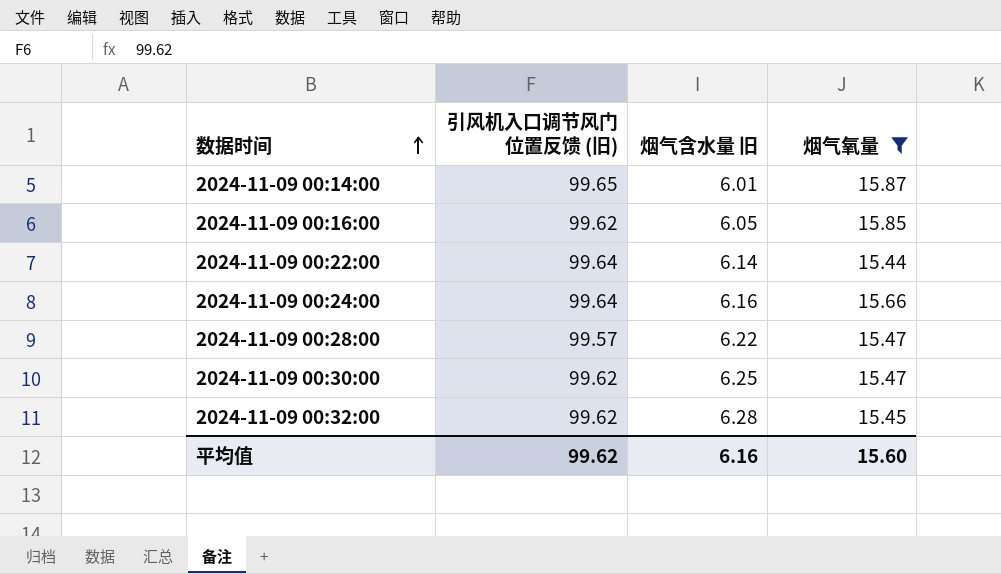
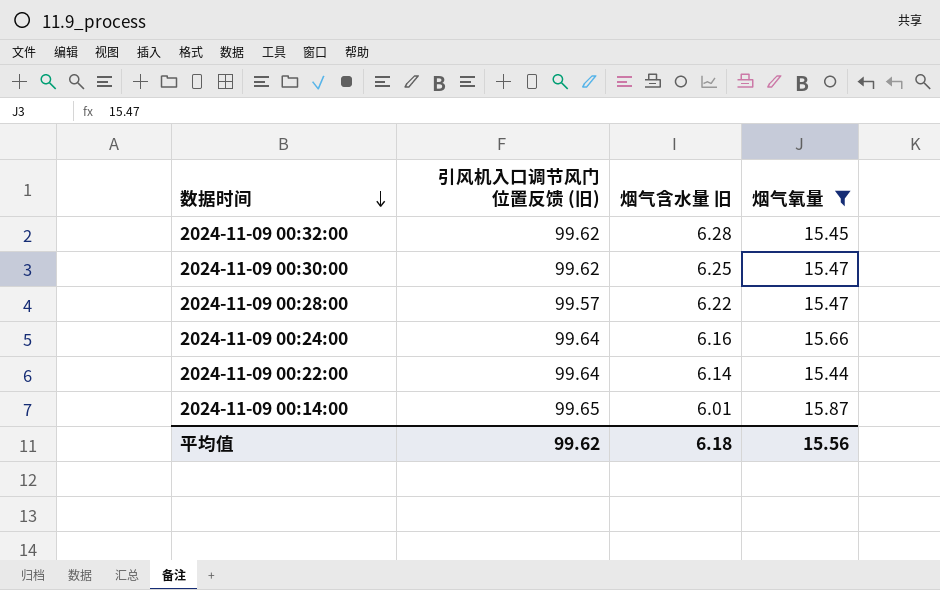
row order: 数据时间 ascending -> 数据时间 descending
row 2024-11-09 00:16:00: 99.62 | 6.05 | 15.85 -> none
平均值 | 烟气含水量 旧: 6.16 -> 6.18
平均值 | 烟气氧量: 15.60 -> 15.56

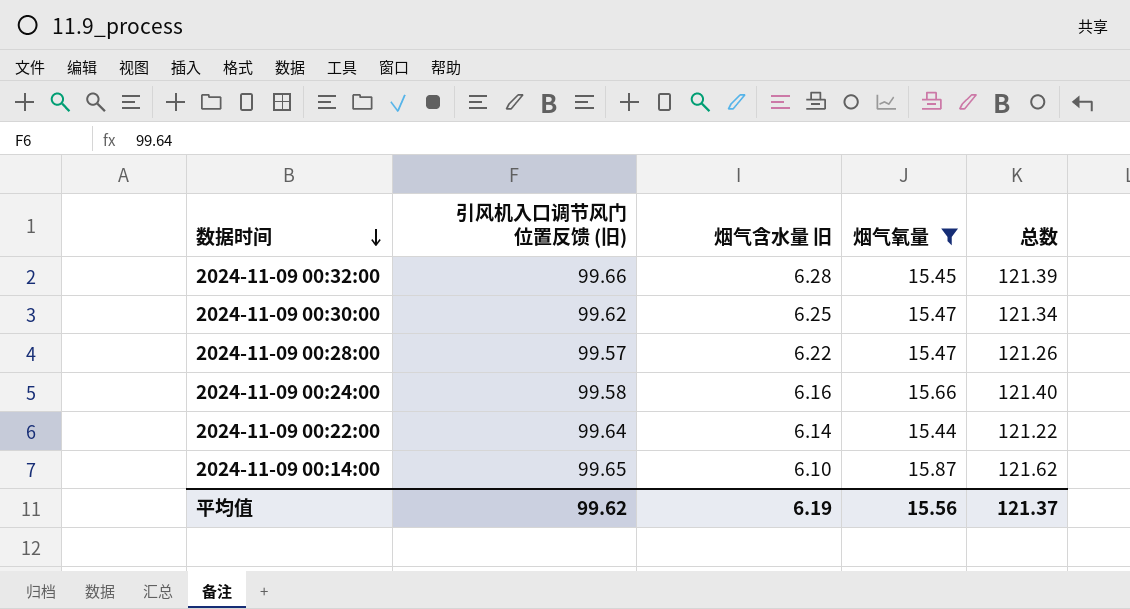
column 总数 | formula: none -> [引风机入口调节风门位置反馈 (旧)] + [烟气含水量 旧] + [烟气氧量]
2024-11-09 00:32:00 | 引风机入口调节风门位置反馈 (旧): 99.62 -> 99.66
2024-11-09 00:24:00 | 引风机入口调节风门位置反馈 (旧): 99.64 -> 99.58
2024-11-09 00:14:00 | 烟气含水量 旧: 6.01 -> 6.10
平均值 | 烟气含水量 旧: 6.18 -> 6.19

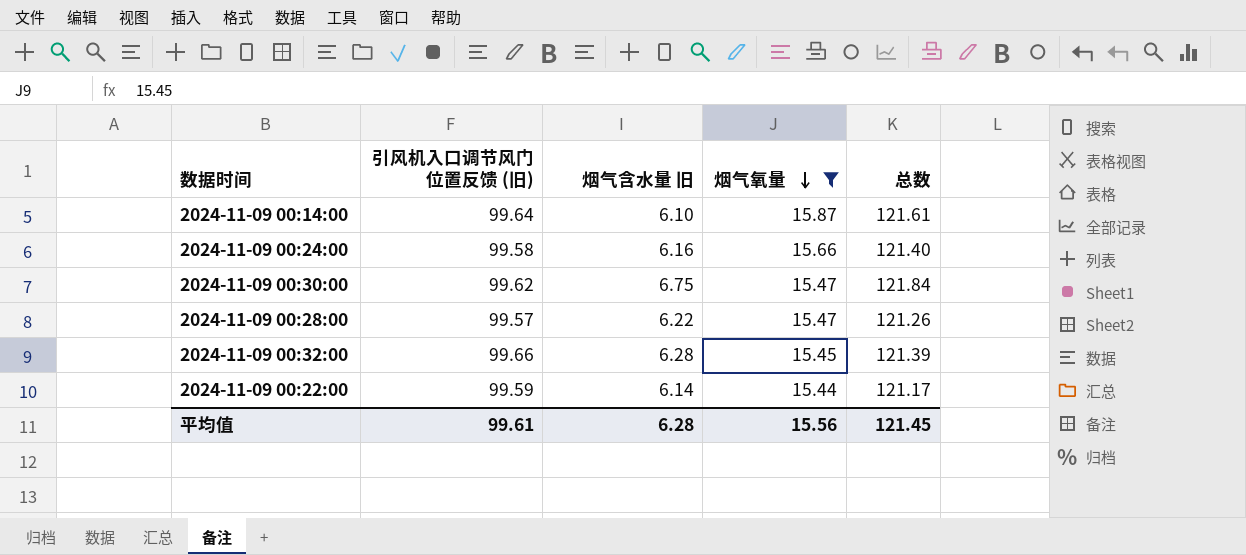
row order: 数据时间 descending -> 烟气氧量 descending
2024-11-09 00:14:00 | 引风机入口调节风门位置反馈 (旧): 99.65 -> 99.64
2024-11-09 00:14:00 | 总数: 121.62 -> 121.61
2024-11-09 00:30:00 | 烟气含水量 旧: 6.25 -> 6.75
2024-11-09 00:30:00 | 总数: 121.34 -> 121.84
2024-11-09 00:22:00 | 引风机入口调节风门位置反馈 (旧): 99.64 -> 99.59
2024-11-09 00:22:00 | 总数: 121.22 -> 121.17
平均值 | 引风机入口调节风门位置反馈 (旧): 99.62 -> 99.61
平均值 | 烟气含水量 旧: 6.19 -> 6.28
平均值 | 总数: 121.37 -> 121.45

